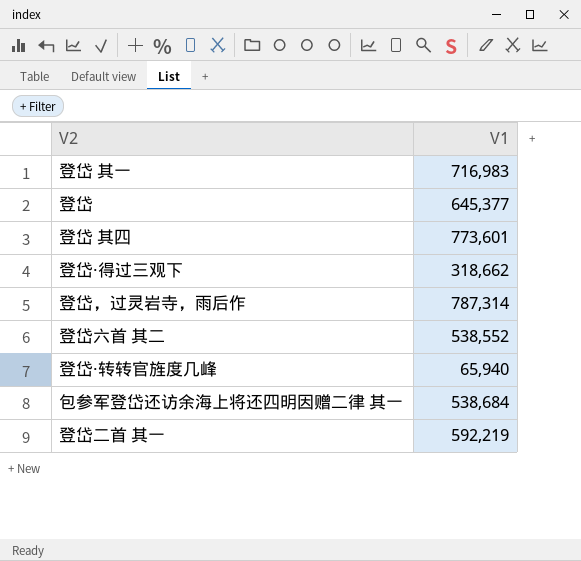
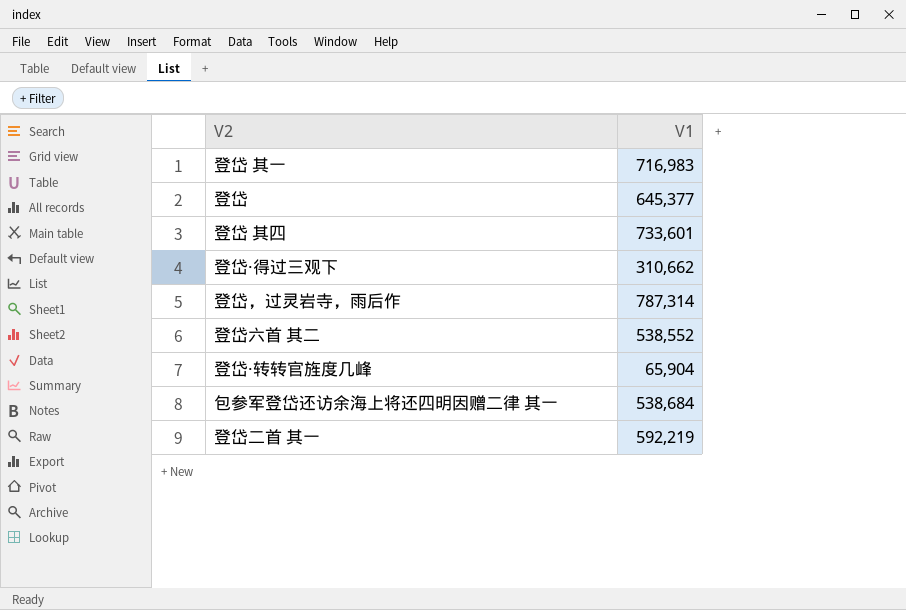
登岱 其四 | V1: 773,601 -> 733,601
登岱·得过三观下 | V1: 318,662 -> 310,662
登岱·转转官旌度几峰 | V1: 65,940 -> 65,904

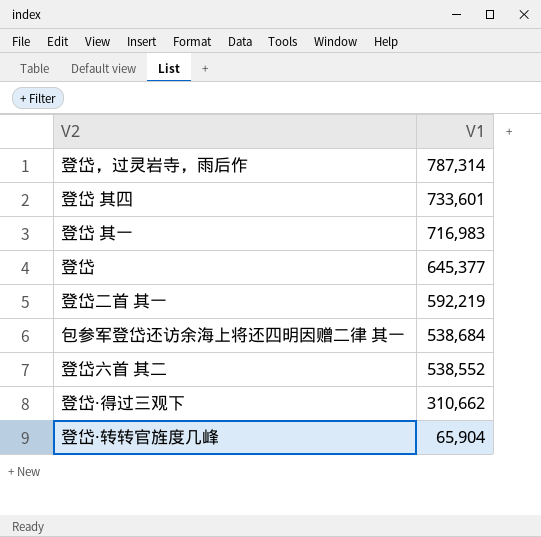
row order: none -> V1 descending

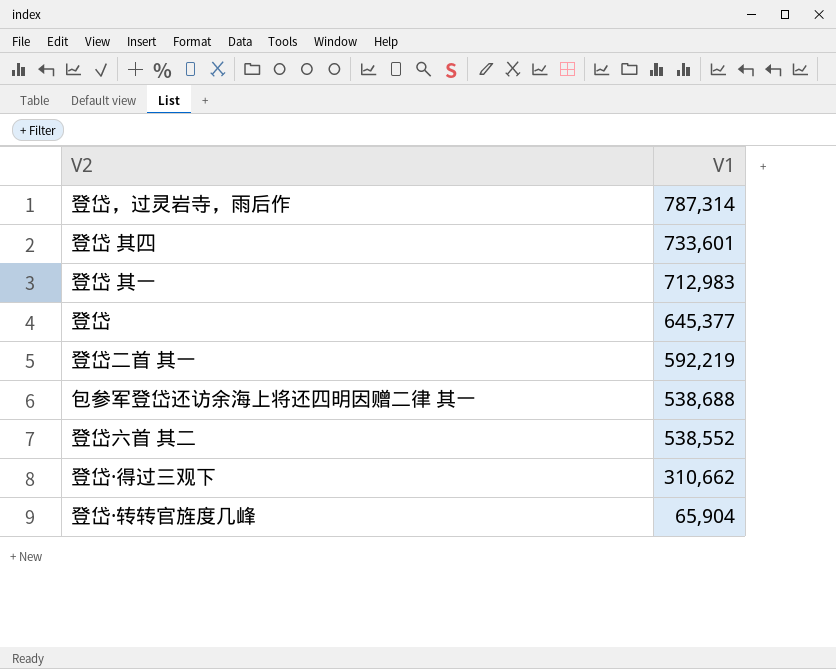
登岱 其一 | V1: 716,983 -> 712,983
包参军登岱还访余海上将还四明因赠二律 其一 | V1: 538,684 -> 538,688

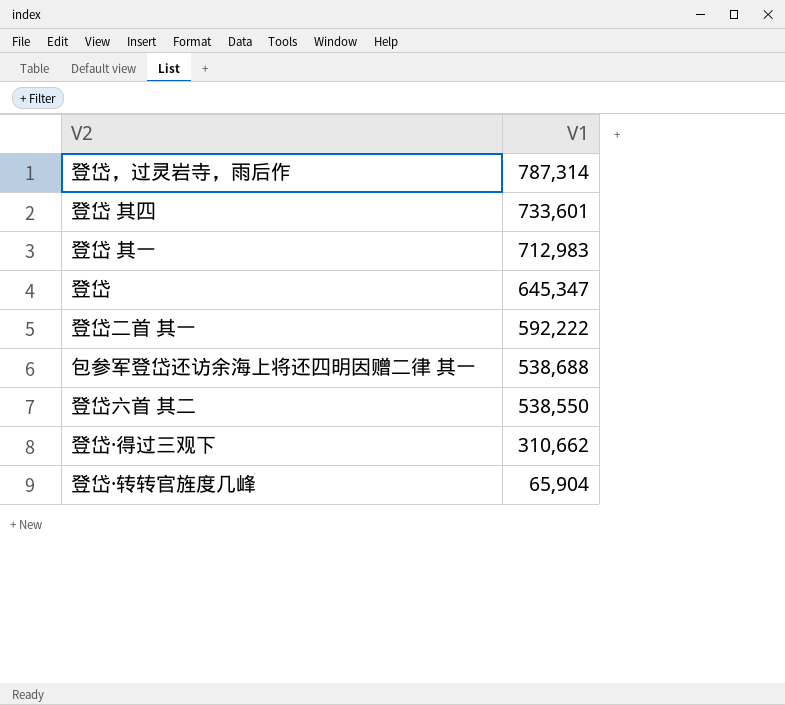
登岱 | V1: 645,377 -> 645,347
登岱二首 其一 | V1: 592,219 -> 592,222
登岱六首 其二 | V1: 538,552 -> 538,550

